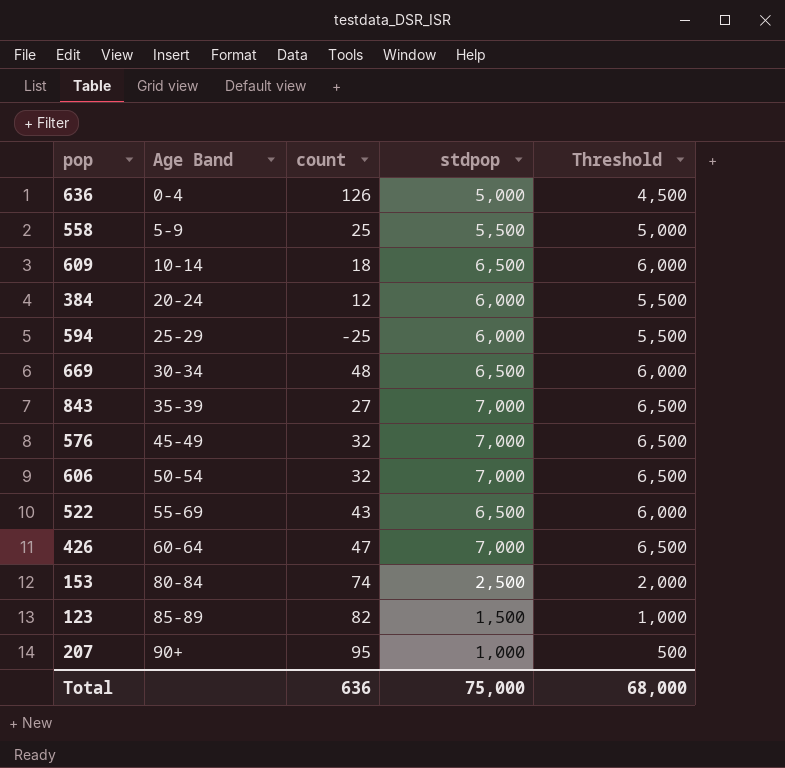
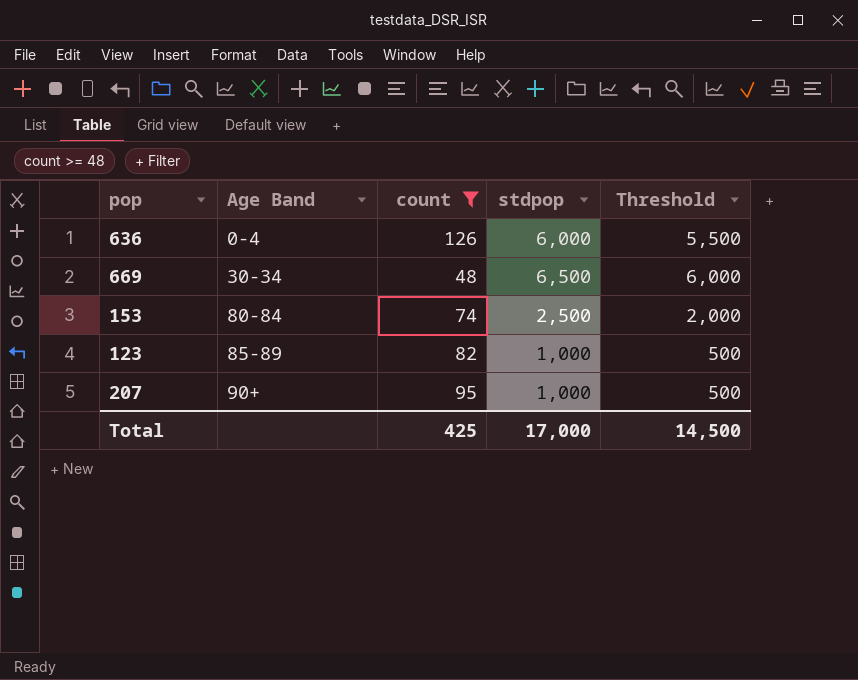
filter: none -> count >= 48
636 | stdpop: 5,000 -> 6,000
636 | Threshold: 4,500 -> 5,500
123 | stdpop: 1,500 -> 1,000
123 | Threshold: 1,000 -> 500
Total | count: 636 -> 425
Total | stdpop: 75,000 -> 17,000
Total | Threshold: 68,000 -> 14,500

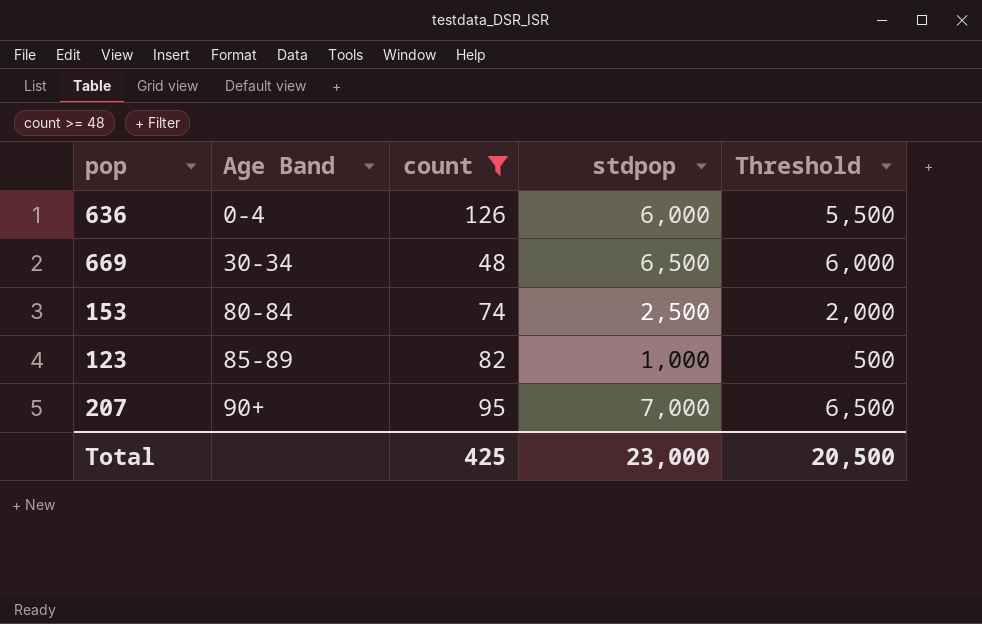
207 | stdpop: 1,000 -> 7,000
207 | Threshold: 500 -> 6,500
Total | stdpop: 17,000 -> 23,000
Total | Threshold: 14,500 -> 20,500

